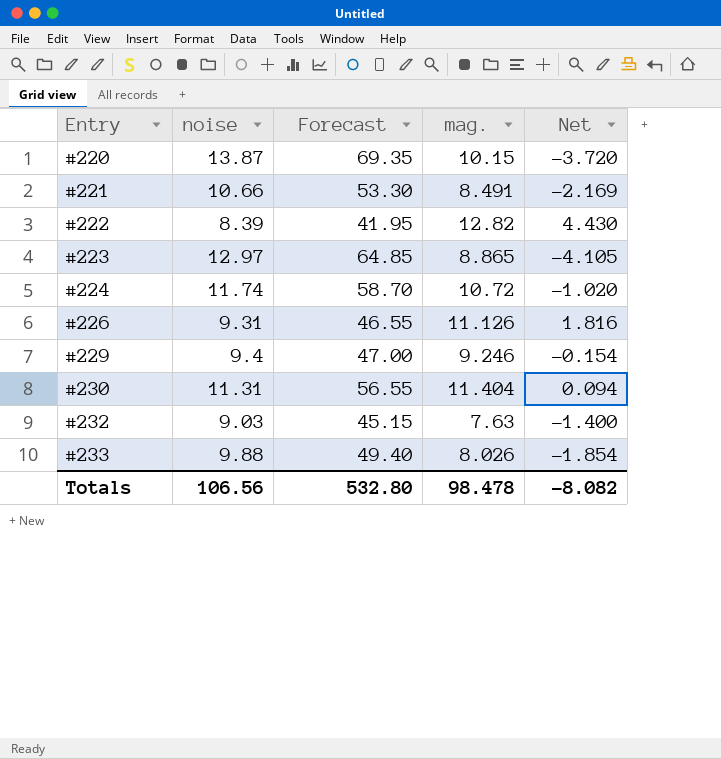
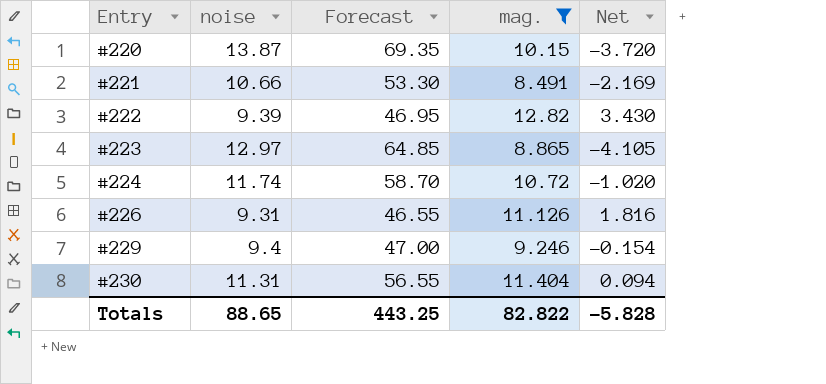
filter: none -> mag. >= 8.491
#222 | noise: 8.39 -> 9.39
#222 | Forecast: 41.95 -> 46.95
#222 | Net: 4.430 -> 3.430
Totals | noise: 106.56 -> 88.65
Totals | Forecast: 532.80 -> 443.25
Totals | mag.: 98.478 -> 82.822
Totals | Net: -8.082 -> -5.828

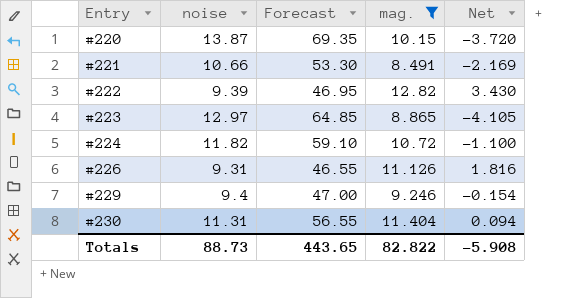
#224 | noise: 11.74 -> 11.82
#224 | Forecast: 58.70 -> 59.10
#224 | Net: -1.020 -> -1.100
Totals | noise: 88.65 -> 88.73
Totals | Forecast: 443.25 -> 443.65
Totals | Net: -5.828 -> -5.908

